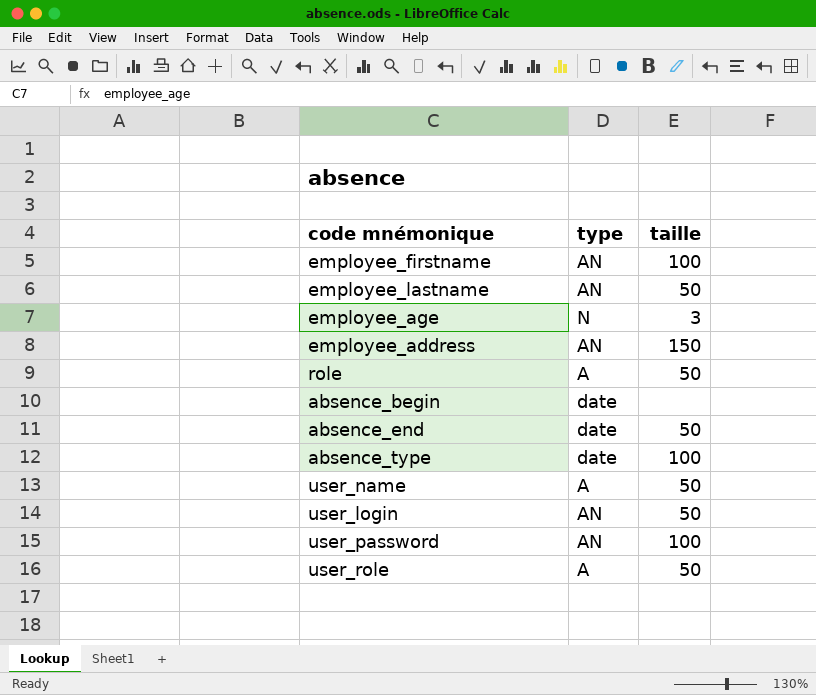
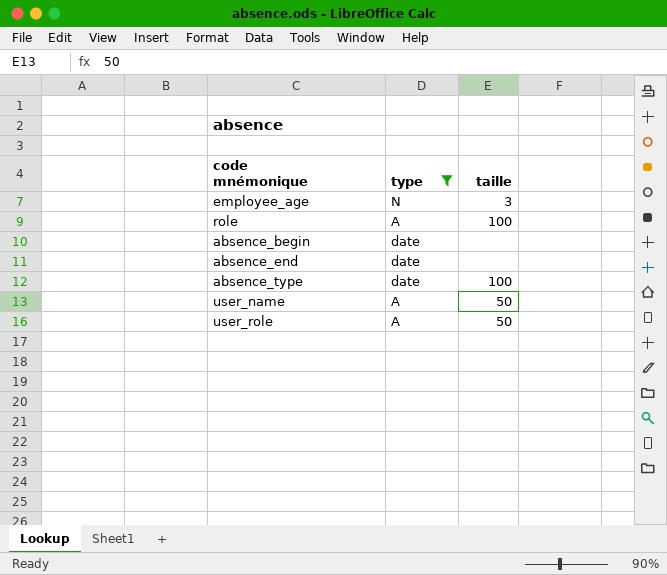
filter: none -> type != AN
role | taille: 50 -> 100
absence_end | taille: 50 -> none

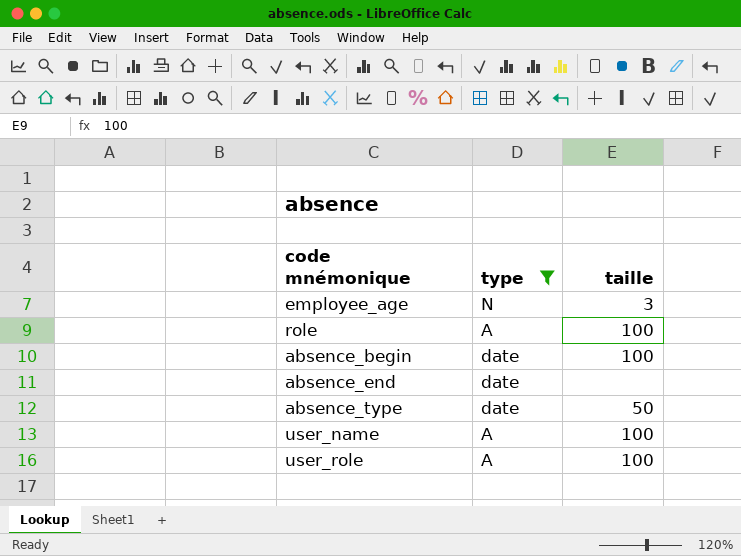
absence_begin | taille: none -> 100
absence_type | taille: 100 -> 50
user_name | taille: 50 -> 100
user_role | taille: 50 -> 100

